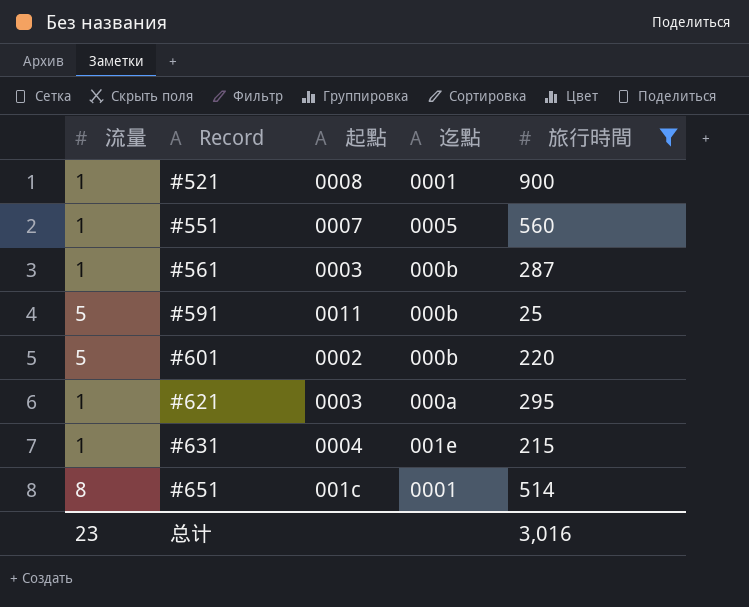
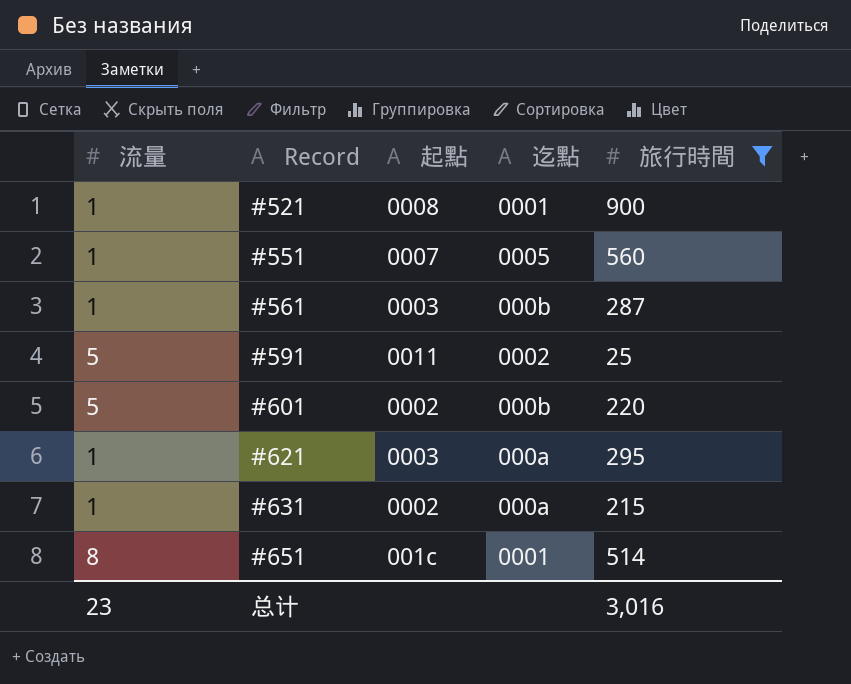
#591 | 迄點: 000b -> 0002
#631 | 起點: 0004 -> 0002
#631 | 迄點: 001e -> 000a

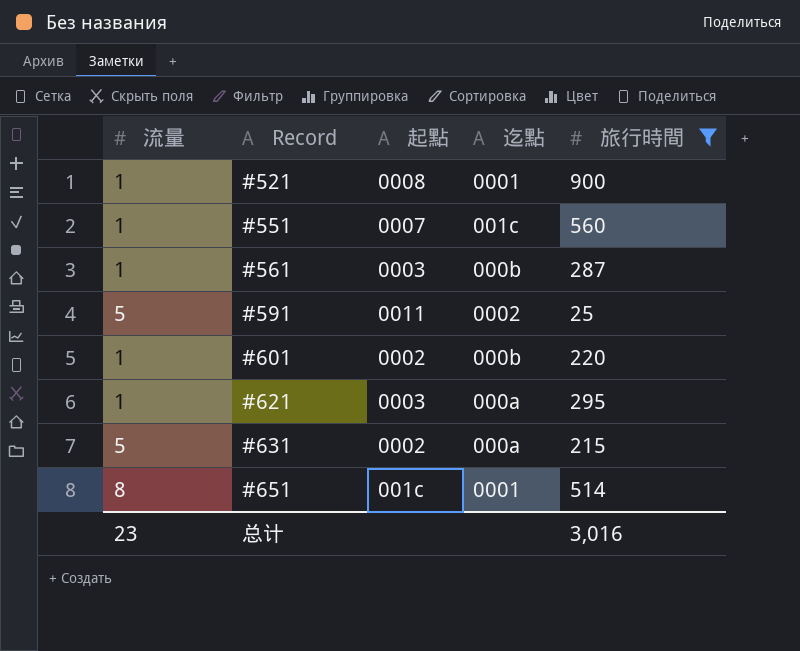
#551 | 迄點: 0005 -> 001c
#601 | 流量: 5 -> 1
#631 | 流量: 1 -> 5

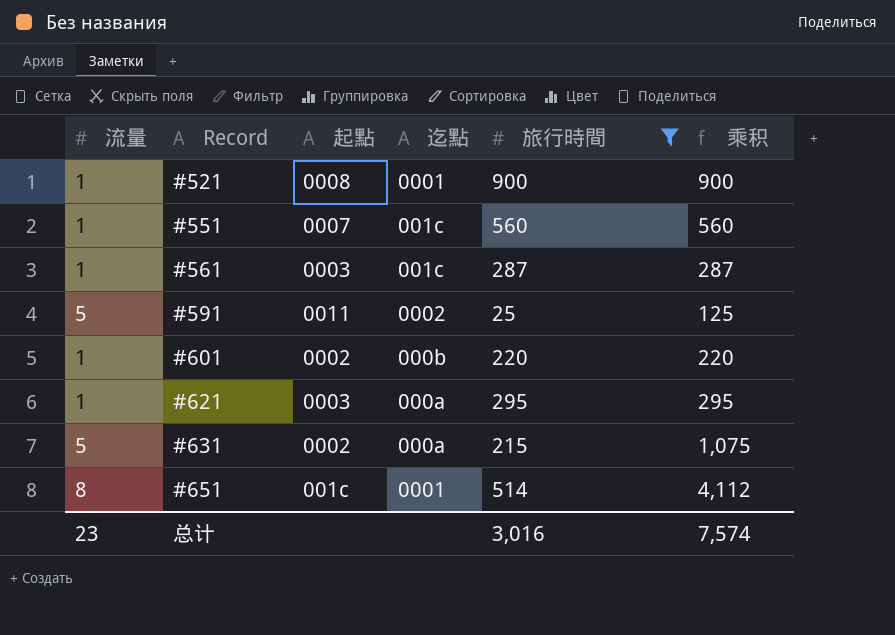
column 乘积 | formula: none -> [流量] * [旅行時間]
#561 | 迄點: 000b -> 001c

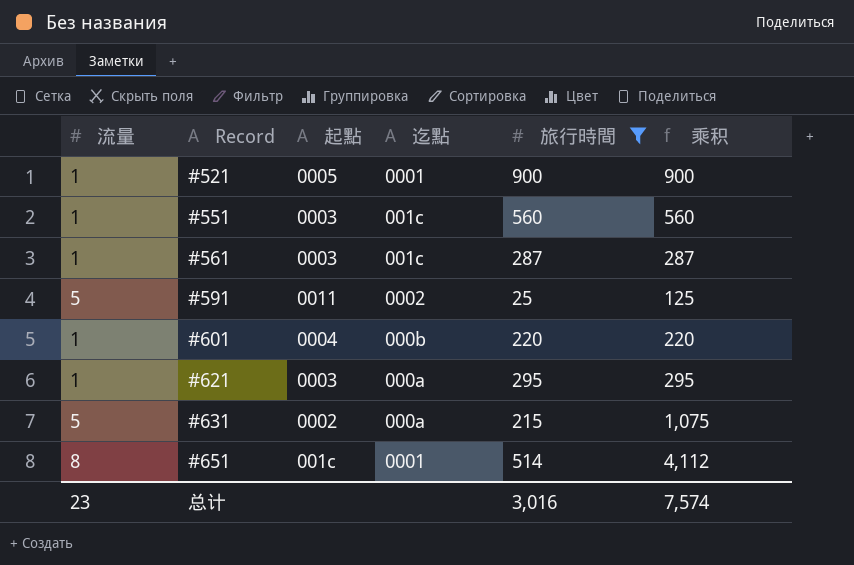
#521 | 起點: 0008 -> 0005
#551 | 起點: 0007 -> 0003
#601 | 起點: 0002 -> 0004

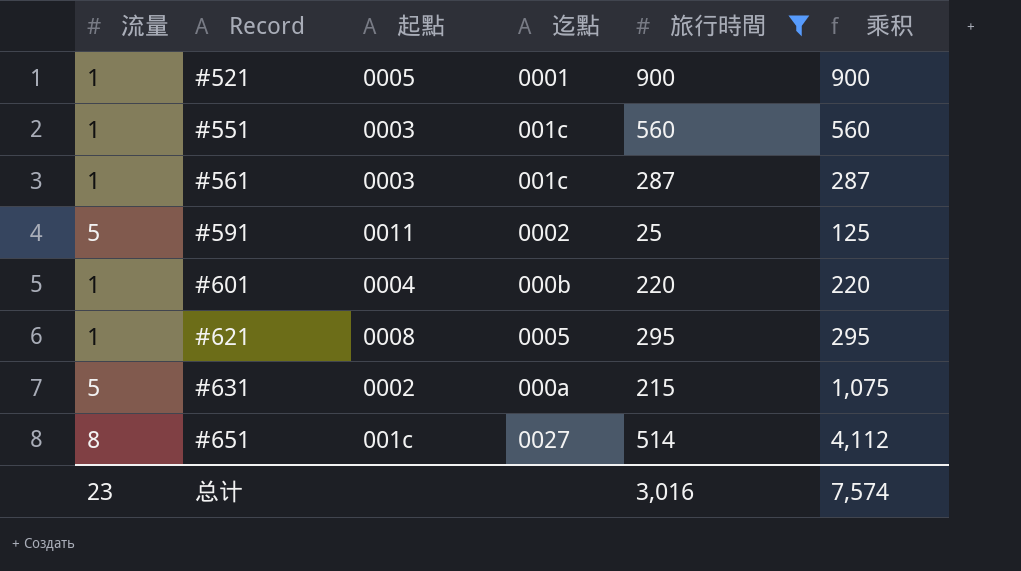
#621 | 起點: 0003 -> 0008
#621 | 迄點: 000a -> 0005
#651 | 迄點: 0001 -> 0027

